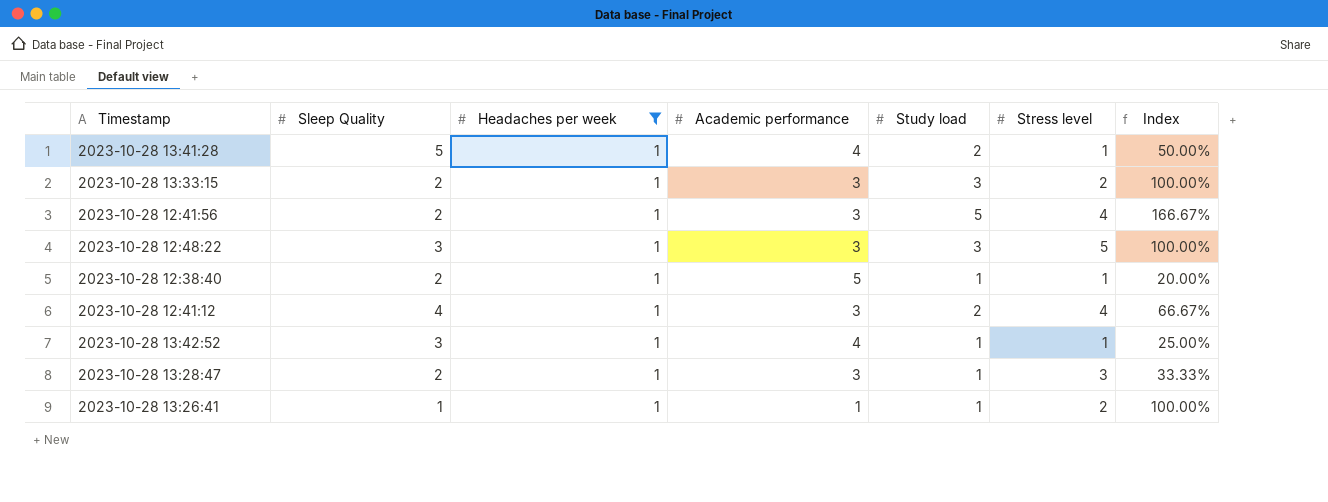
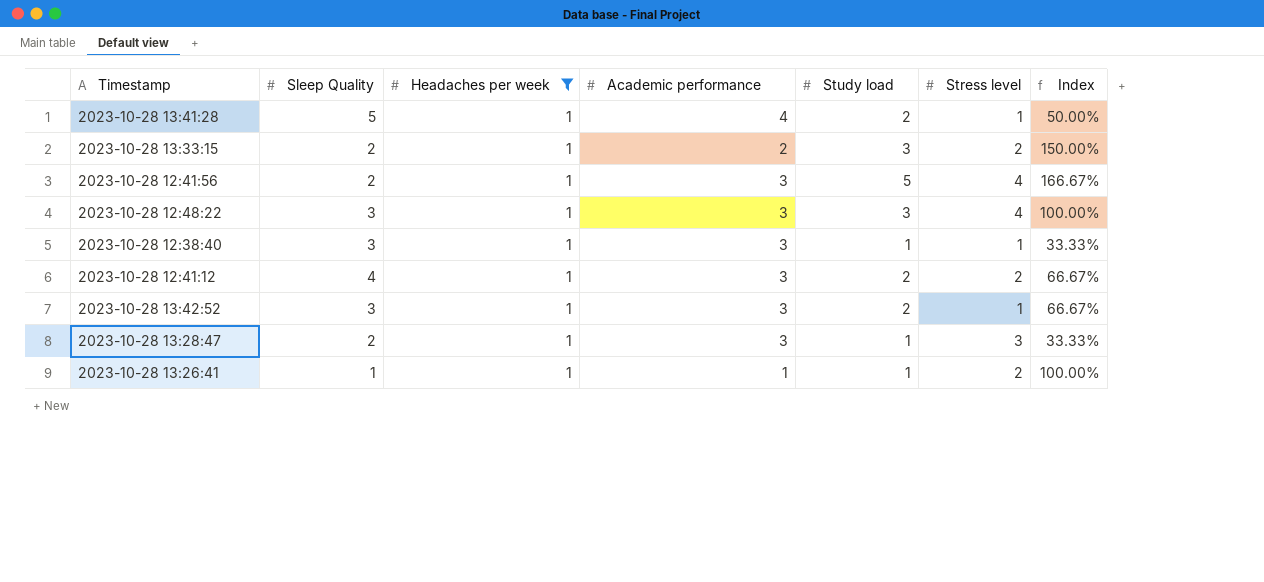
2023-10-28 13:33:15 | Academic performance: 3 -> 2
2023-10-28 13:33:15 | Index: 100.00% -> 150.00%
2023-10-28 12:48:22 | Stress level: 5 -> 4
2023-10-28 12:38:40 | Sleep Quality: 2 -> 3
2023-10-28 12:38:40 | Academic performance: 5 -> 3
2023-10-28 12:38:40 | Index: 20.00% -> 33.33%
2023-10-28 12:41:12 | Stress level: 4 -> 2
2023-10-28 13:42:52 | Academic performance: 4 -> 3
2023-10-28 13:42:52 | Study load: 1 -> 2
2023-10-28 13:42:52 | Index: 25.00% -> 66.67%

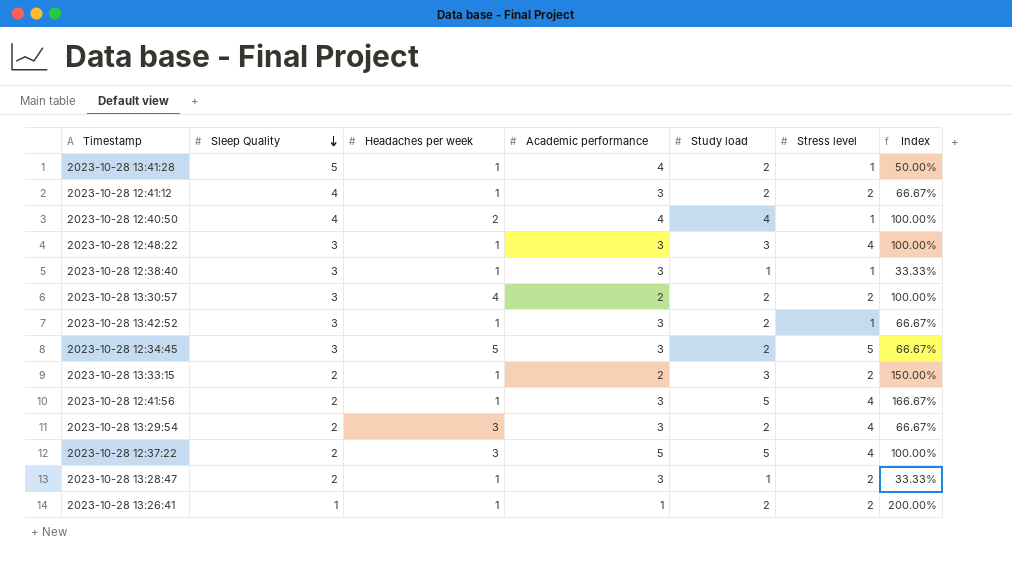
filter: Headaches per week = 1 -> none
row order: none -> Sleep Quality descending
2023-10-28 13:28:47 | Stress level: 3 -> 2
2023-10-28 13:26:41 | Study load: 1 -> 2
2023-10-28 13:26:41 | Index: 100.00% -> 200.00%

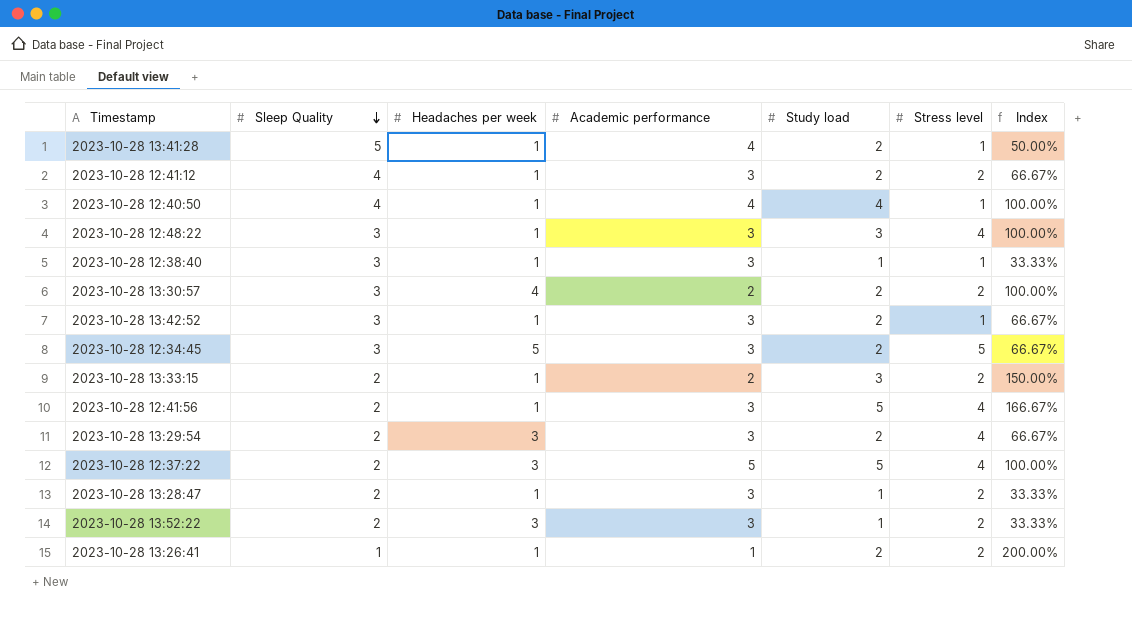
2023-10-28 12:40:50 | Headaches per week: 2 -> 1
row 2023-10-28 13:52:22: none -> 2 | 3 | 3 | 1 | 2 | 33.33%

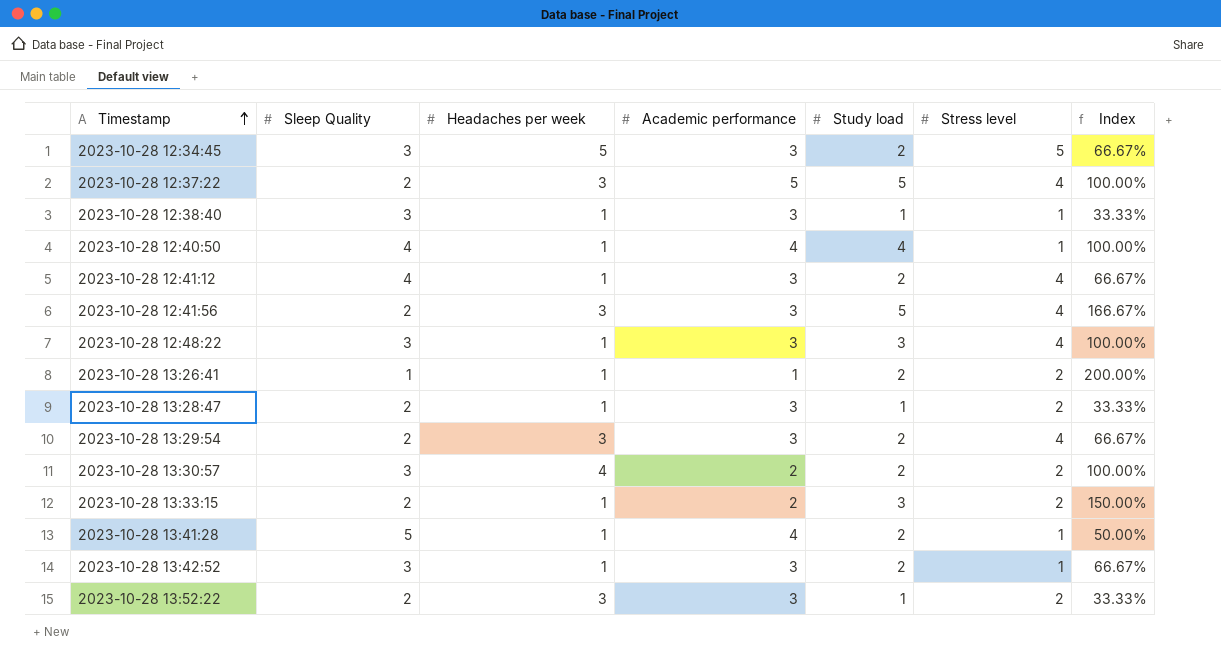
row order: Sleep Quality descending -> Timestamp ascending
2023-10-28 12:41:12 | Stress level: 2 -> 4
2023-10-28 12:41:56 | Headaches per week: 1 -> 3

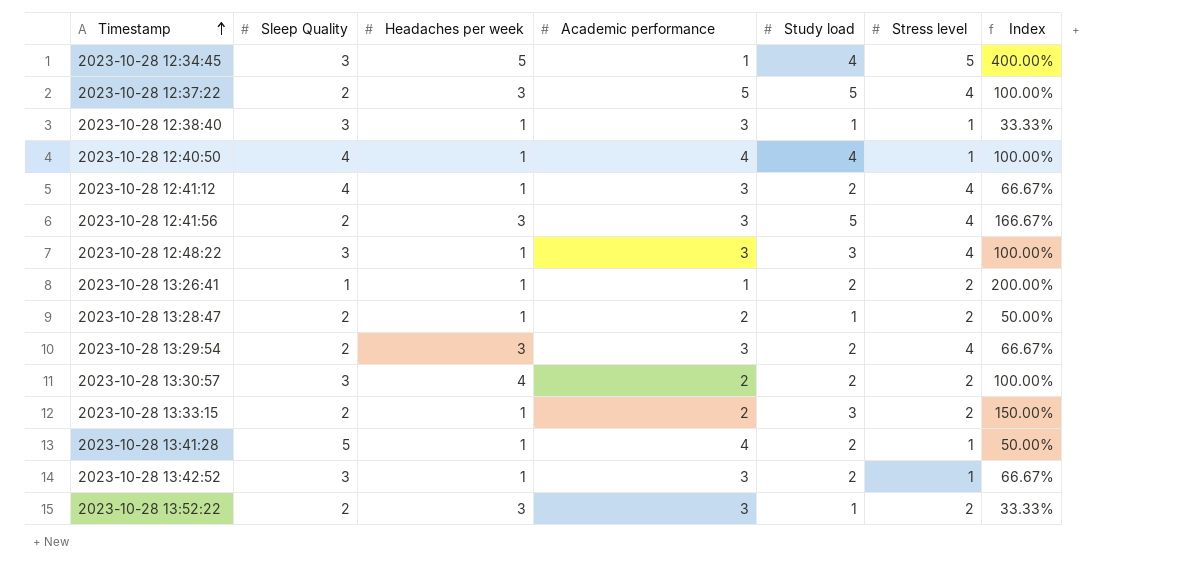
2023-10-28 12:34:45 | Academic performance: 3 -> 1
2023-10-28 12:34:45 | Study load: 2 -> 4
2023-10-28 12:34:45 | Index: 66.67% -> 400.00%
2023-10-28 13:28:47 | Academic performance: 3 -> 2
2023-10-28 13:28:47 | Index: 33.33% -> 50.00%

